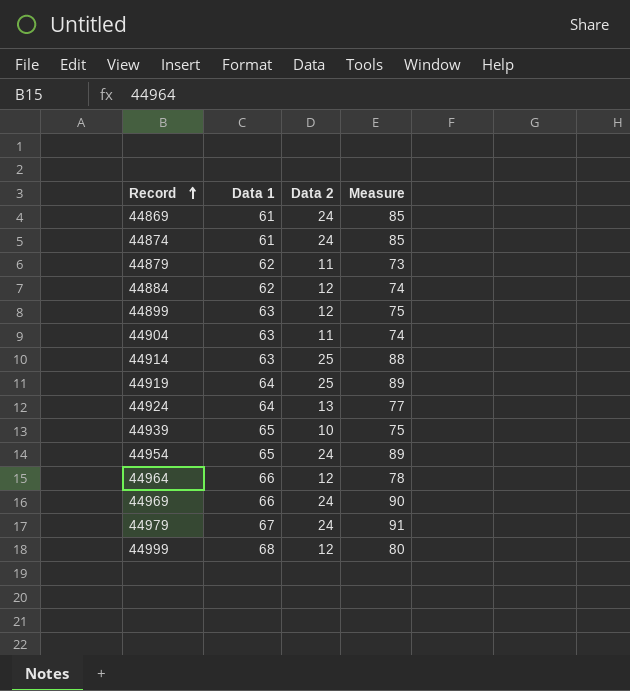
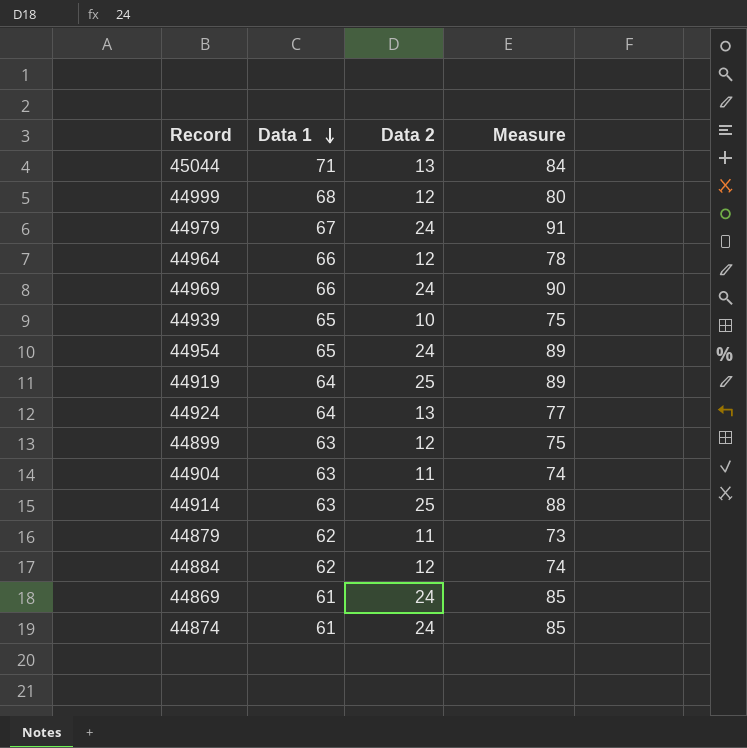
row order: Record ascending -> Data 1 descending
row 45044: none -> 71 | 13 | 84

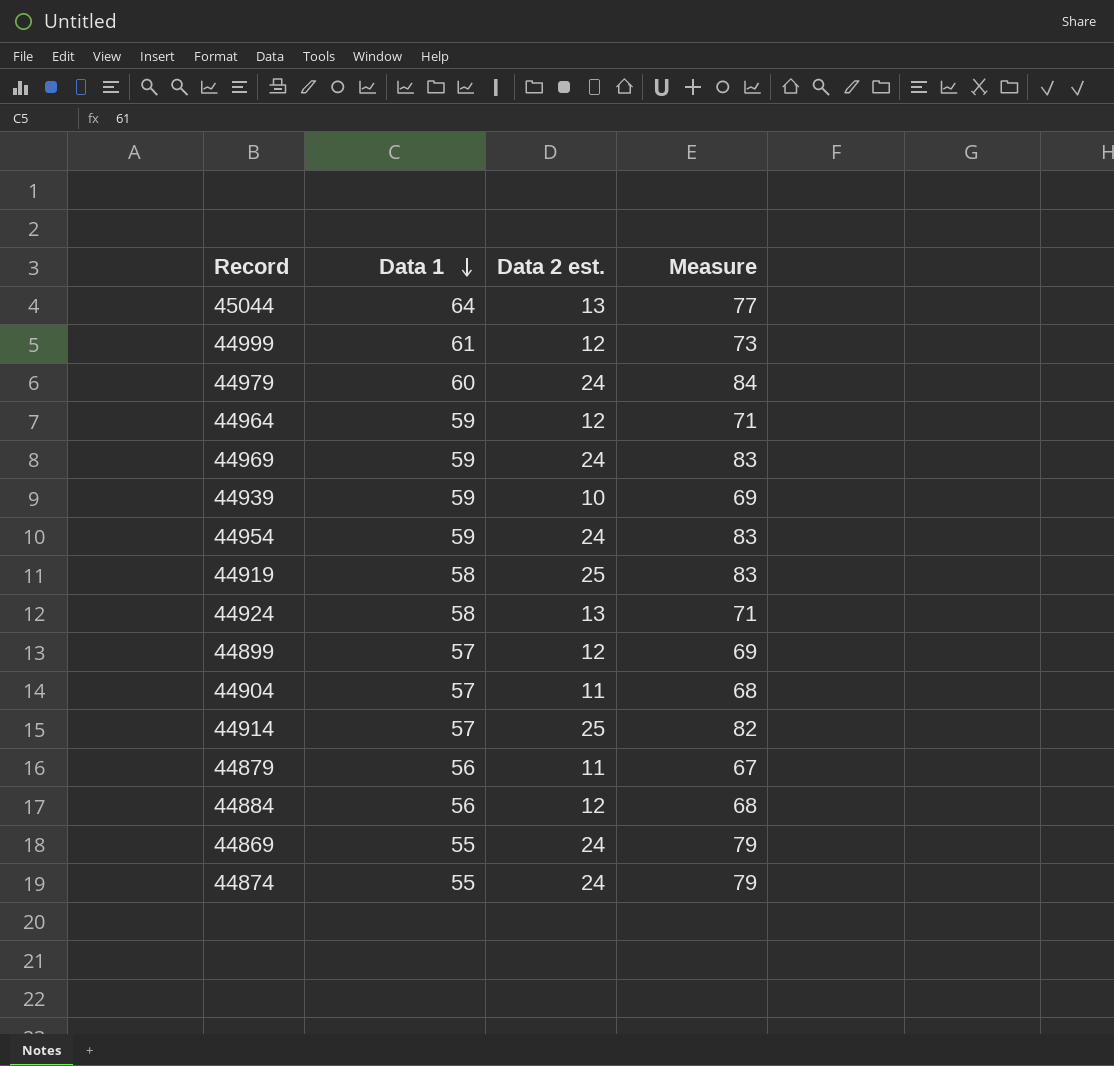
column name: Data 2 -> Data 2 est.
45044 | Data 1: 71 -> 64
45044 | Measure: 84 -> 77
44999 | Data 1: 68 -> 61
44999 | Measure: 80 -> 73
44979 | Data 1: 67 -> 60
44979 | Measure: 91 -> 84
44964 | Data 1: 66 -> 59
44964 | Measure: 78 -> 71
44969 | Data 1: 66 -> 59
44969 | Measure: 90 -> 83
44939 | Data 1: 65 -> 59
44939 | Measure: 75 -> 69
44954 | Data 1: 65 -> 59
44954 | Measure: 89 -> 83
44919 | Data 1: 64 -> 58
44919 | Measure: 89 -> 83
44924 | Data 1: 64 -> 58
44924 | Measure: 77 -> 71
44899 | Data 1: 63 -> 57
44899 | Measure: 75 -> 69
44904 | Data 1: 63 -> 57
44904 | Measure: 74 -> 68
44914 | Data 1: 63 -> 57
44914 | Measure: 88 -> 82
44879 | Data 1: 62 -> 56
44879 | Measure: 73 -> 67
44884 | Data 1: 62 -> 56
44884 | Measure: 74 -> 68
44869 | Data 1: 61 -> 55
44869 | Measure: 85 -> 79
44874 | Data 1: 61 -> 55
44874 | Measure: 85 -> 79

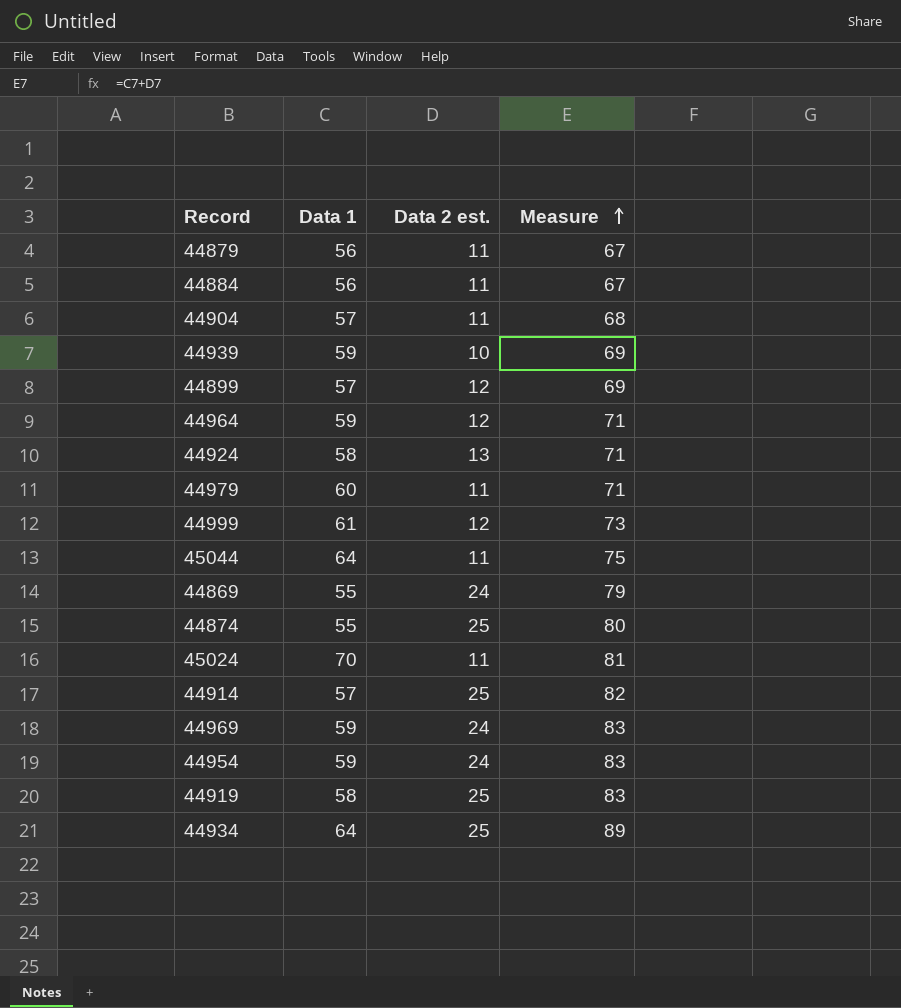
row order: Data 1 descending -> Measure ascending
44884 | Data 2 est.: 12 -> 11
44884 | Measure: 68 -> 67
44979 | Data 2 est.: 24 -> 11
44979 | Measure: 84 -> 71
45044 | Data 2 est.: 13 -> 11
45044 | Measure: 77 -> 75
44874 | Data 2 est.: 24 -> 25
44874 | Measure: 79 -> 80
row 45024: none -> 70 | 11 | 81
row 44934: none -> 64 | 25 | 89

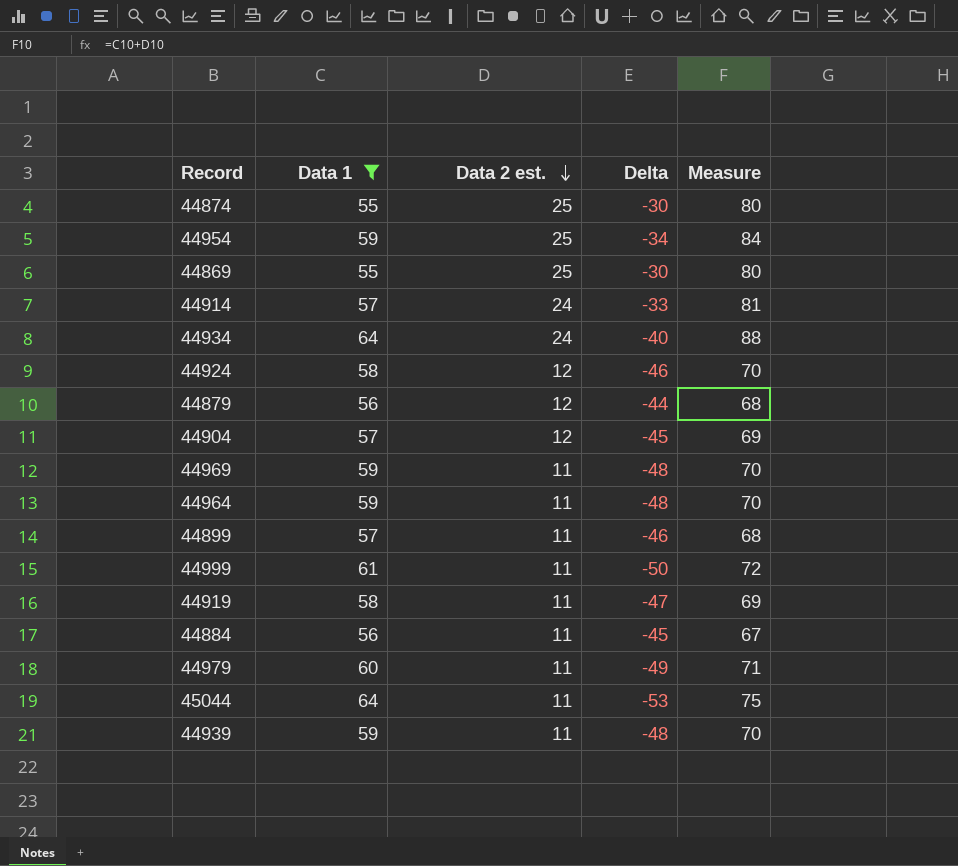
filter: none -> Data 1 != 70
row order: Measure ascending -> Data 2 est. descending
column Delta | formula: none -> [Data 2 est.] - [Data 1]
44954 | Data 2 est.: 24 -> 25
44954 | Measure: 83 -> 84
44869 | Data 2 est.: 24 -> 25
44869 | Measure: 79 -> 80
44914 | Data 2 est.: 25 -> 24
44914 | Measure: 82 -> 81
44934 | Data 2 est.: 25 -> 24
44934 | Measure: 89 -> 88
44924 | Data 2 est.: 13 -> 12
44924 | Measure: 71 -> 70
44879 | Data 2 est.: 11 -> 12
44879 | Measure: 67 -> 68
44904 | Data 2 est.: 11 -> 12
44904 | Measure: 68 -> 69
44969 | Data 2 est.: 24 -> 11
44969 | Measure: 83 -> 70
44964 | Data 2 est.: 12 -> 11
44964 | Measure: 71 -> 70
44899 | Data 2 est.: 12 -> 11
44899 | Measure: 69 -> 68
44999 | Data 2 est.: 12 -> 11
44999 | Measure: 73 -> 72
44919 | Data 2 est.: 25 -> 11
44919 | Measure: 83 -> 69
44939 | Data 2 est.: 10 -> 11
44939 | Measure: 69 -> 70

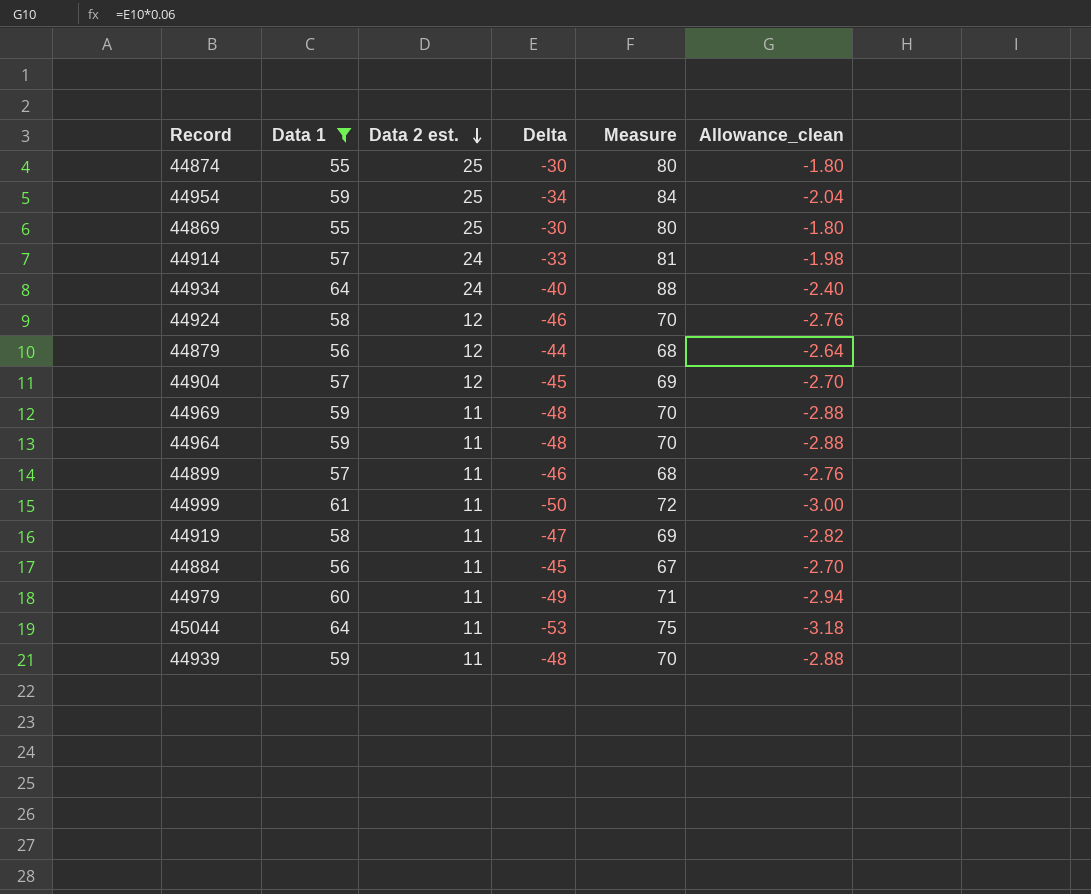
column Allowance_clean | formula: none -> [Delta] * 0.06

